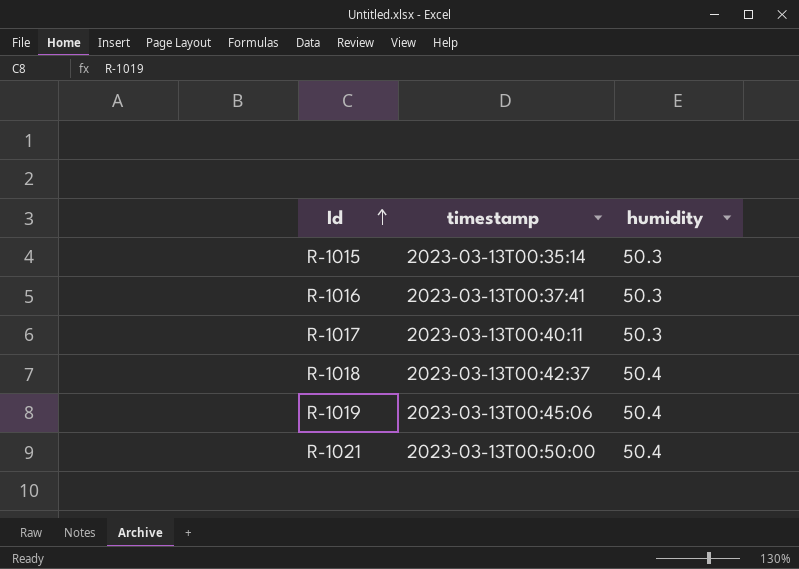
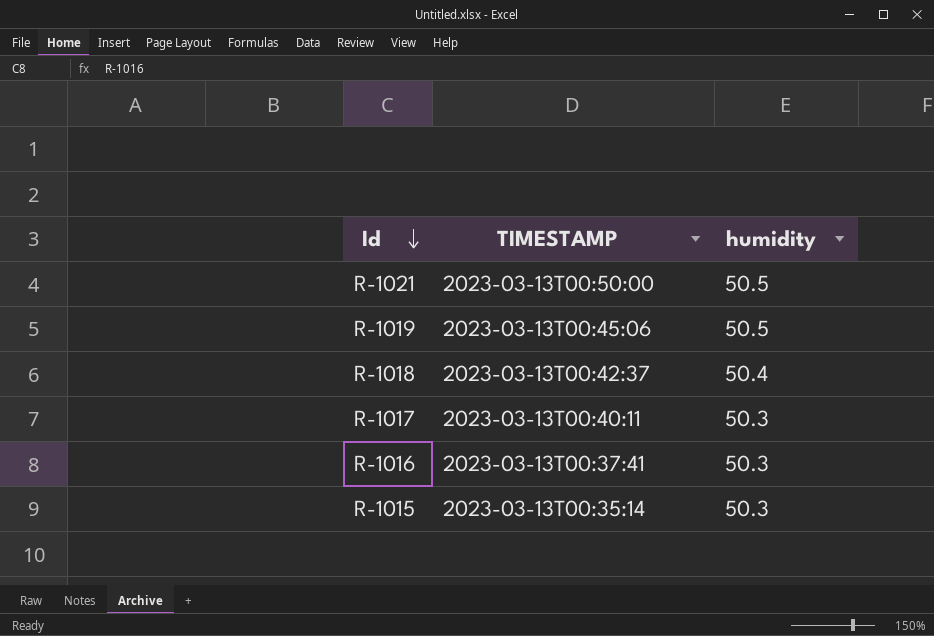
row order: Id ascending -> Id descending
column name: timestamp -> TIMESTAMP
R-1021 | humidity: 50.4 -> 50.5
R-1019 | humidity: 50.4 -> 50.5

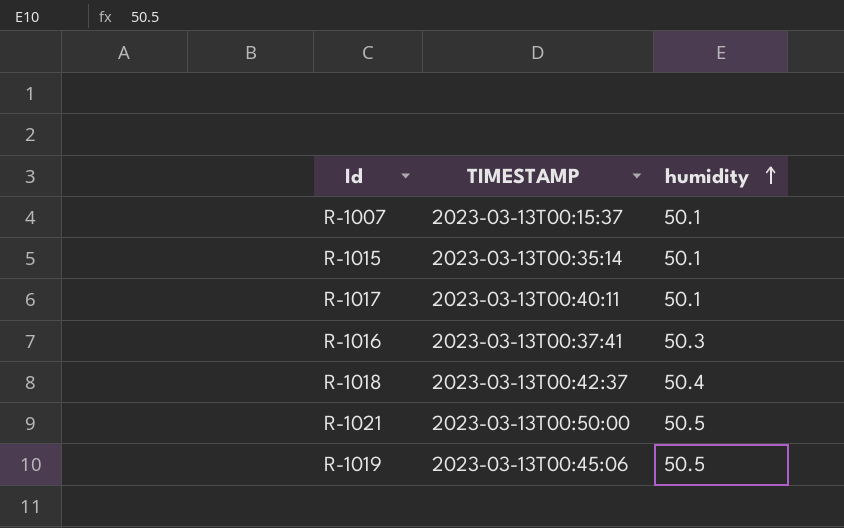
row order: Id descending -> humidity ascending
row R-1007: none -> 2023-03-13T00:15:37 | 50.1
R-1015 | humidity: 50.3 -> 50.1
R-1017 | humidity: 50.3 -> 50.1

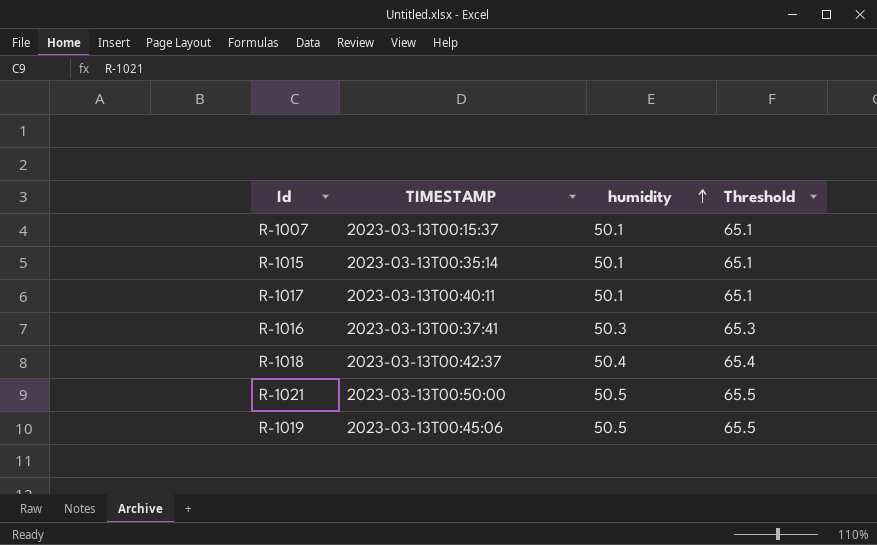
column Threshold | formula: none -> [humidity] + 15

